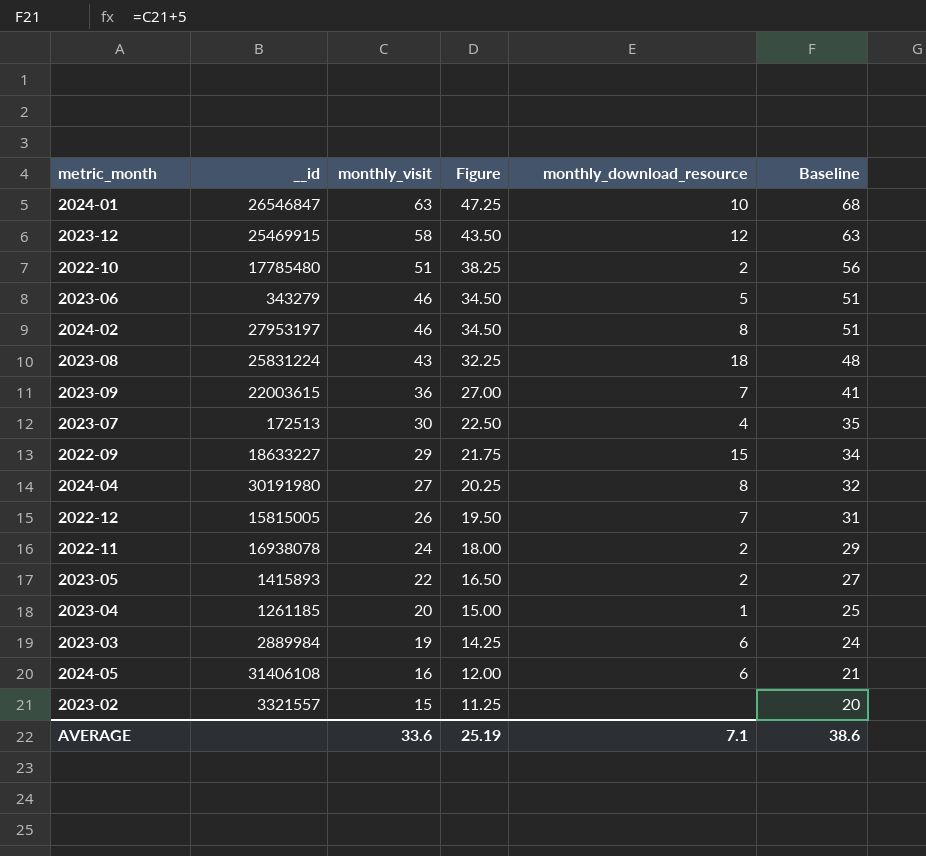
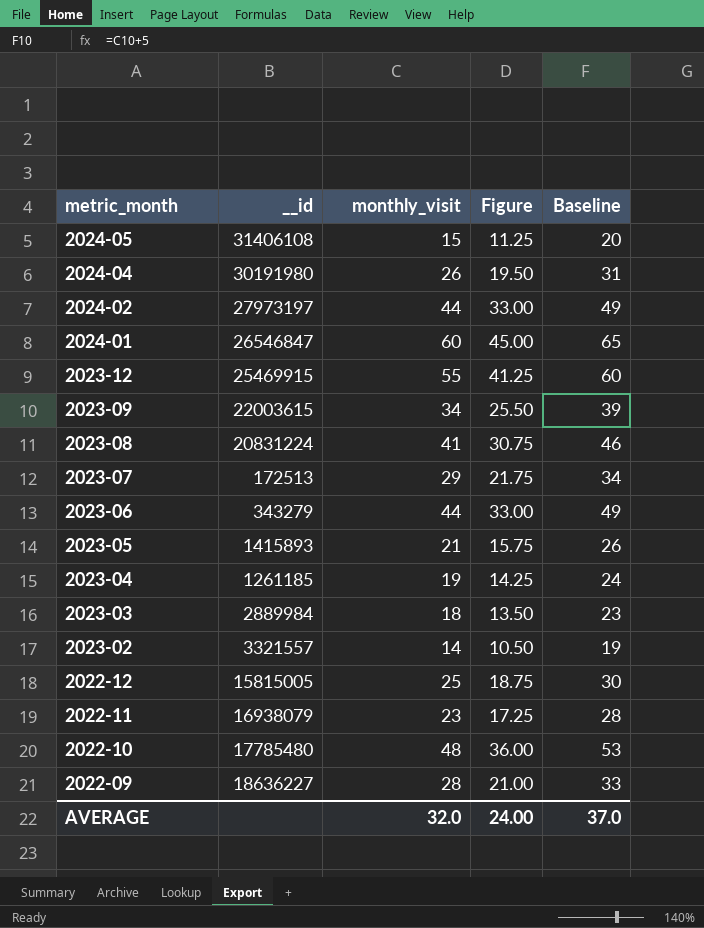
row order: monthly_visit descending -> metric_month descending
column monthly_download_resource | position: 5 -> none
2024-05 | monthly_visit: 16 -> 15
2024-05 | Figure: 12.00 -> 11.25
2024-05 | Baseline: 21 -> 20
2024-04 | monthly_visit: 27 -> 26
2024-04 | Figure: 20.25 -> 19.50
2024-04 | Baseline: 32 -> 31
2024-02 | __id: 27953197 -> 27973197
2024-02 | monthly_visit: 46 -> 44
2024-02 | Figure: 34.50 -> 33.00
2024-02 | Baseline: 51 -> 49
2024-01 | monthly_visit: 63 -> 60
2024-01 | Figure: 47.25 -> 45.00
2024-01 | Baseline: 68 -> 65
2023-12 | monthly_visit: 58 -> 55
2023-12 | Figure: 43.50 -> 41.25
2023-12 | Baseline: 63 -> 60
2023-09 | monthly_visit: 36 -> 34
2023-09 | Figure: 27.00 -> 25.50
2023-09 | Baseline: 41 -> 39
2023-08 | __id: 25831224 -> 20831224
2023-08 | monthly_visit: 43 -> 41
2023-08 | Figure: 32.25 -> 30.75
2023-08 | Baseline: 48 -> 46
2023-07 | monthly_visit: 30 -> 29
2023-07 | Figure: 22.50 -> 21.75
2023-07 | Baseline: 35 -> 34
2023-06 | monthly_visit: 46 -> 44
2023-06 | Figure: 34.50 -> 33.00
2023-06 | Baseline: 51 -> 49
2023-05 | monthly_visit: 22 -> 21
2023-05 | Figure: 16.50 -> 15.75
2023-05 | Baseline: 27 -> 26
2023-04 | monthly_visit: 20 -> 19
2023-04 | Figure: 15.00 -> 14.25
2023-04 | Baseline: 25 -> 24
2023-03 | monthly_visit: 19 -> 18
2023-03 | Figure: 14.25 -> 13.50
2023-03 | Baseline: 24 -> 23
2023-02 | monthly_visit: 15 -> 14
2023-02 | Figure: 11.25 -> 10.50
2023-02 | Baseline: 20 -> 19
2022-12 | monthly_visit: 26 -> 25
2022-12 | Figure: 19.50 -> 18.75
2022-12 | Baseline: 31 -> 30
2022-11 | __id: 16938078 -> 16938079
2022-11 | monthly_visit: 24 -> 23
2022-11 | Figure: 18.00 -> 17.25
2022-11 | Baseline: 29 -> 28
2022-10 | monthly_visit: 51 -> 48
2022-10 | Figure: 38.25 -> 36.00
2022-10 | Baseline: 56 -> 53
2022-09 | __id: 18633227 -> 18636227
2022-09 | monthly_visit: 29 -> 28
2022-09 | Figure: 21.75 -> 21.00
2022-09 | Baseline: 34 -> 33
AVERAGE | monthly_visit: 33.6 -> 32.0
AVERAGE | Figure: 25.19 -> 24.00
AVERAGE | Baseline: 38.6 -> 37.0

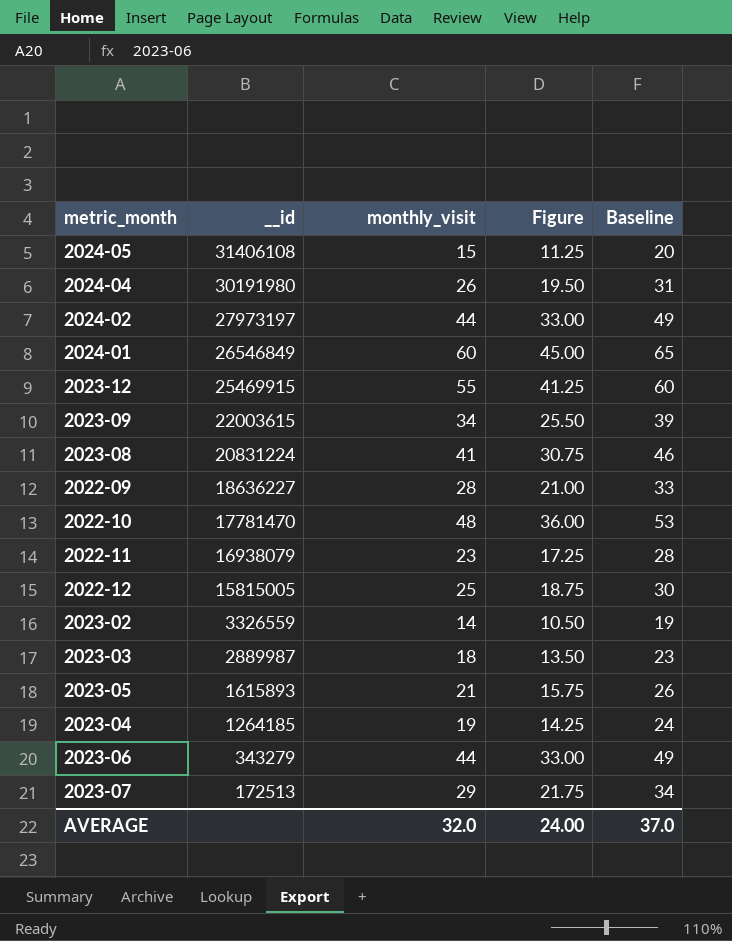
row order: metric_month descending -> __id descending
2024-01 | __id: 26546847 -> 26546849
2022-10 | __id: 17785480 -> 17781470
2023-02 | __id: 3321557 -> 3326559
2023-03 | __id: 2889984 -> 2889987
2023-05 | __id: 1415893 -> 1615893
2023-04 | __id: 1261185 -> 1264185

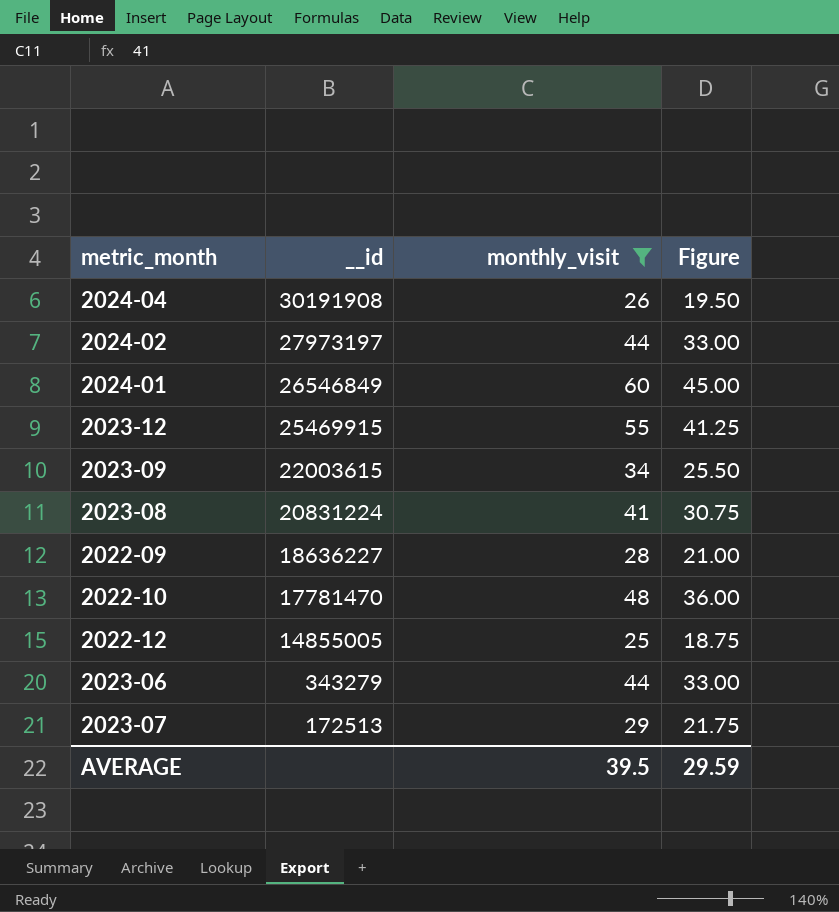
filter: none -> monthly_visit >= 25
column Baseline | formula: [monthly_visit] + 5 -> none
2024-04 | __id: 30191980 -> 30191908
2022-12 | __id: 15815005 -> 14855005
AVERAGE | monthly_visit: 32.0 -> 39.5
AVERAGE | Figure: 24.00 -> 29.59

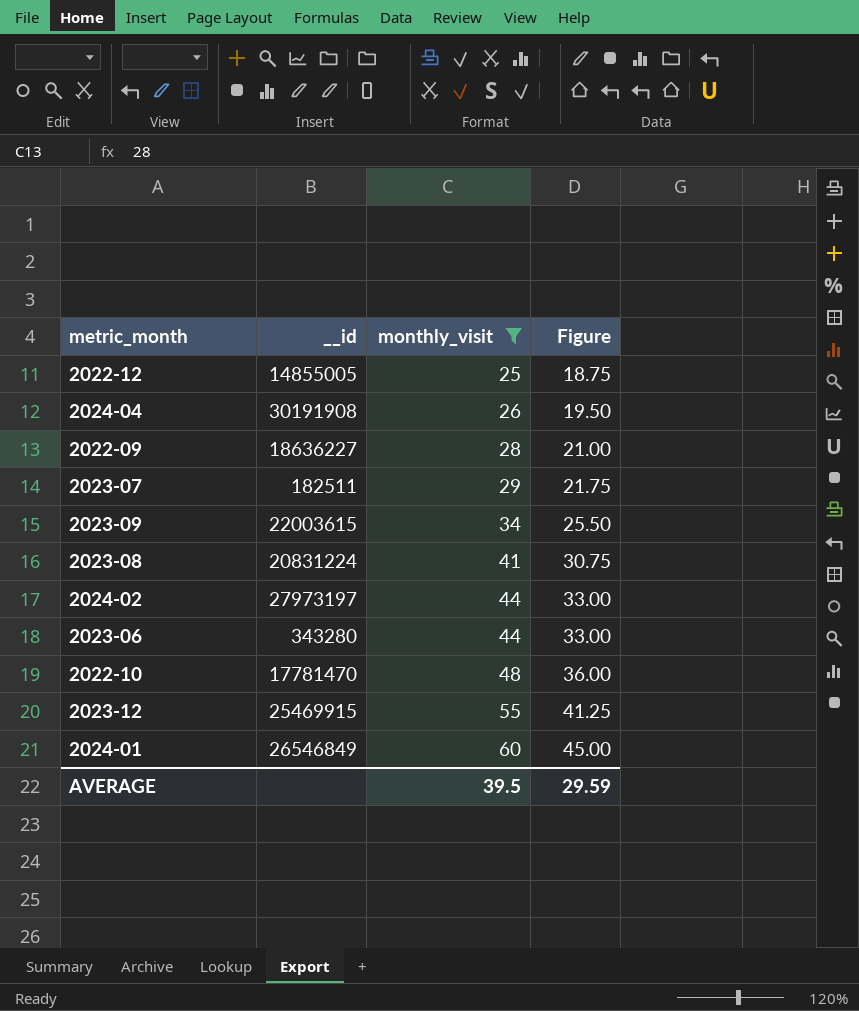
row order: __id descending -> monthly_visit ascending
2023-07 | __id: 172513 -> 182511
2023-06 | __id: 343279 -> 343280

